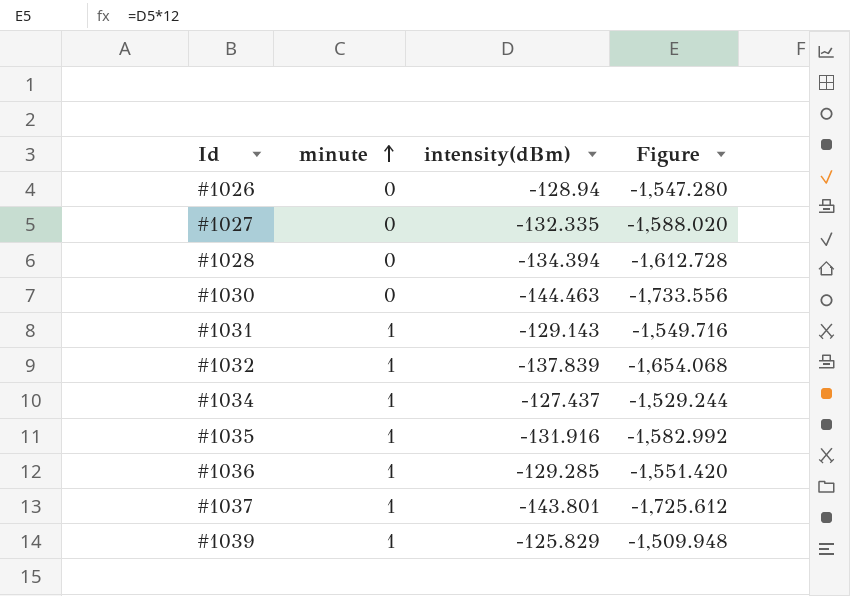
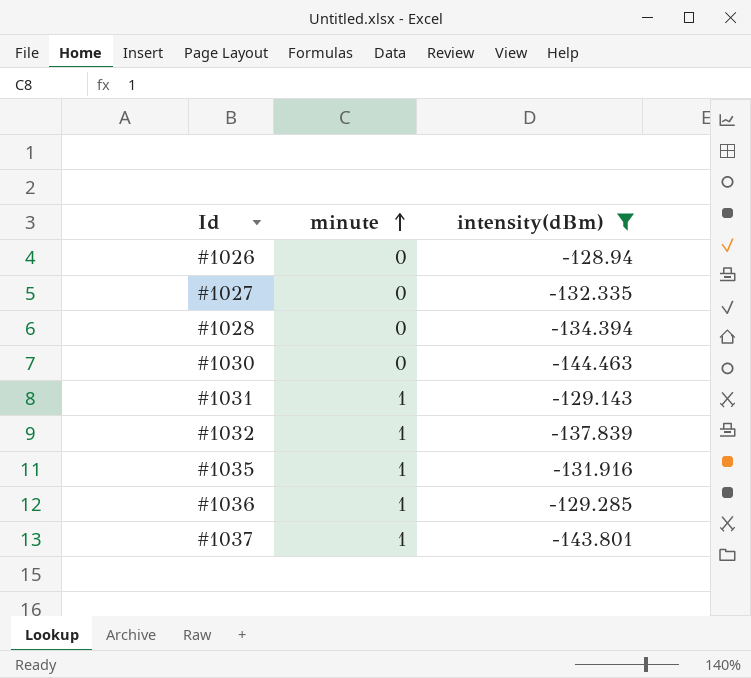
filter: none -> intensity(dBm) <= -128.94
column Figure | formula: [intensity(dBm)] * 12 -> none

